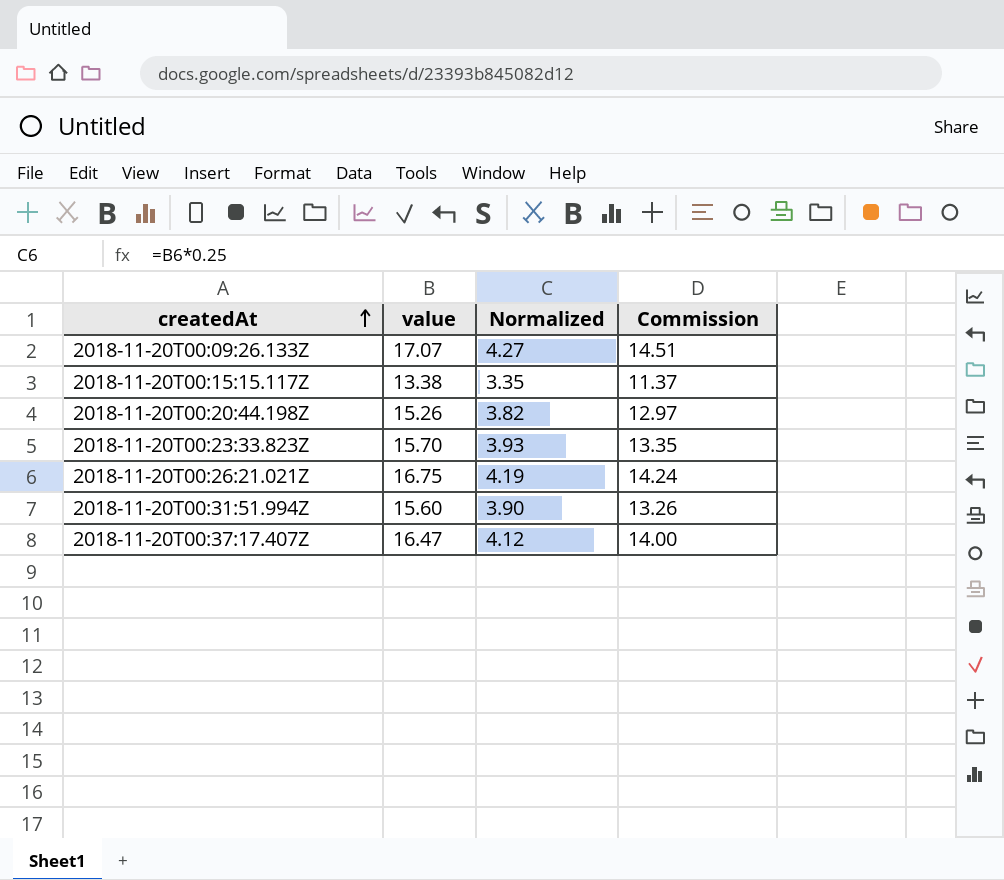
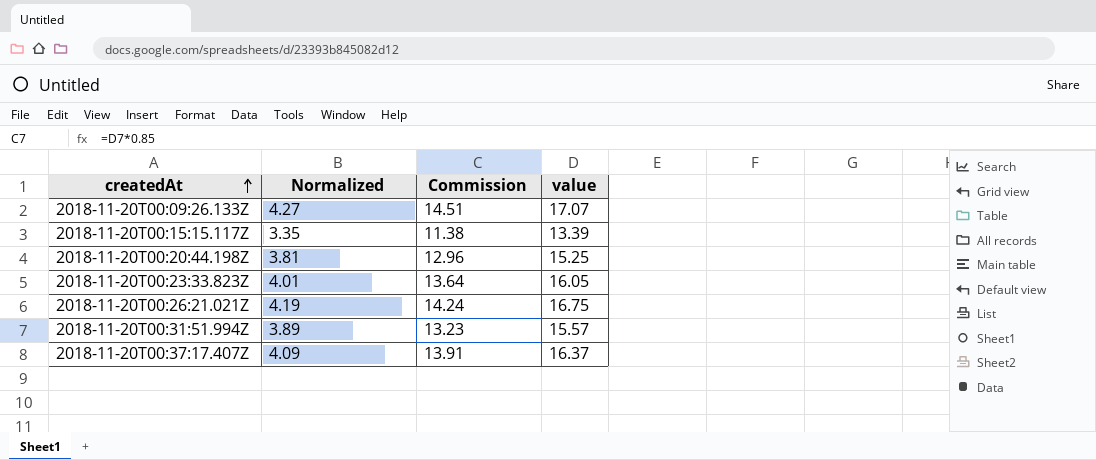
column value | position: 2 -> 4
2018-11-20T00:15:15.117Z | Commission: 11.37 -> 11.38
2018-11-20T00:15:15.117Z | value: 13.38 -> 13.39
2018-11-20T00:20:44.198Z | Normalized: 3.82 -> 3.81
2018-11-20T00:20:44.198Z | Commission: 12.97 -> 12.96
2018-11-20T00:20:44.198Z | value: 15.26 -> 15.25
2018-11-20T00:23:33.823Z | Normalized: 3.93 -> 4.01
2018-11-20T00:23:33.823Z | Commission: 13.35 -> 13.64
2018-11-20T00:23:33.823Z | value: 15.70 -> 16.05
2018-11-20T00:31:51.994Z | Normalized: 3.90 -> 3.89
2018-11-20T00:31:51.994Z | Commission: 13.26 -> 13.23
2018-11-20T00:31:51.994Z | value: 15.60 -> 15.57
2018-11-20T00:37:17.407Z | Normalized: 4.12 -> 4.09
2018-11-20T00:37:17.407Z | Commission: 14.00 -> 13.91
2018-11-20T00:37:17.407Z | value: 16.47 -> 16.37

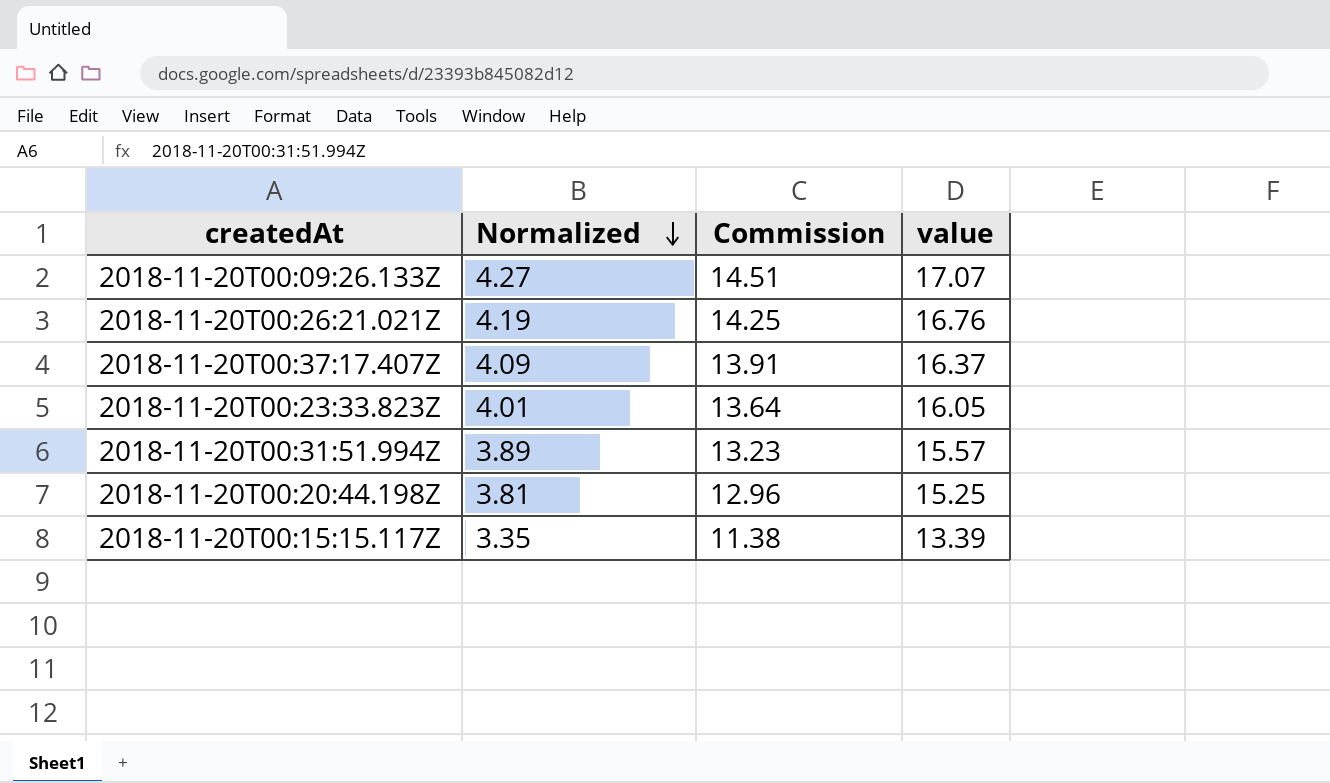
row order: createdAt ascending -> Normalized descending
2018-11-20T00:26:21.021Z | Commission: 14.24 -> 14.25
2018-11-20T00:26:21.021Z | value: 16.75 -> 16.76

